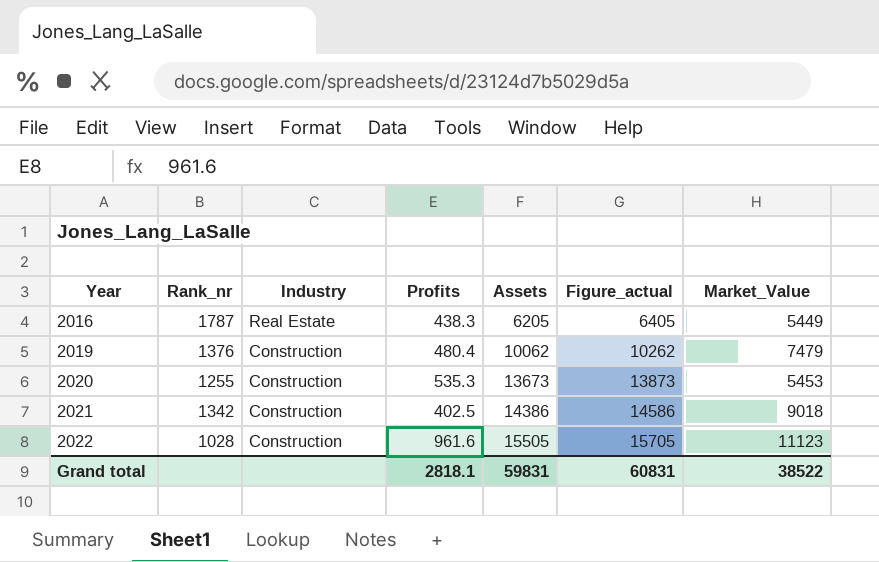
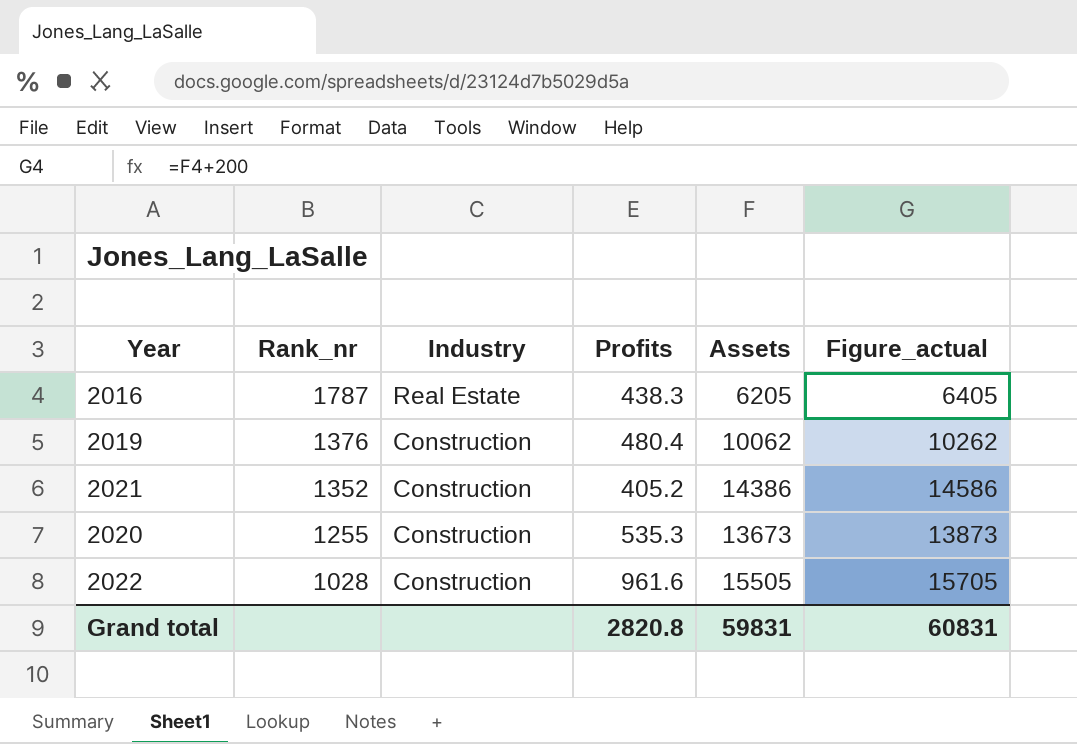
row order: Year ascending -> Rank_nr descending
column Market_Value | position: 7 -> none
2021 | Rank_nr: 1342 -> 1352
2021 | Profits: 402.5 -> 405.2
Grand total | Profits: 2818.1 -> 2820.8

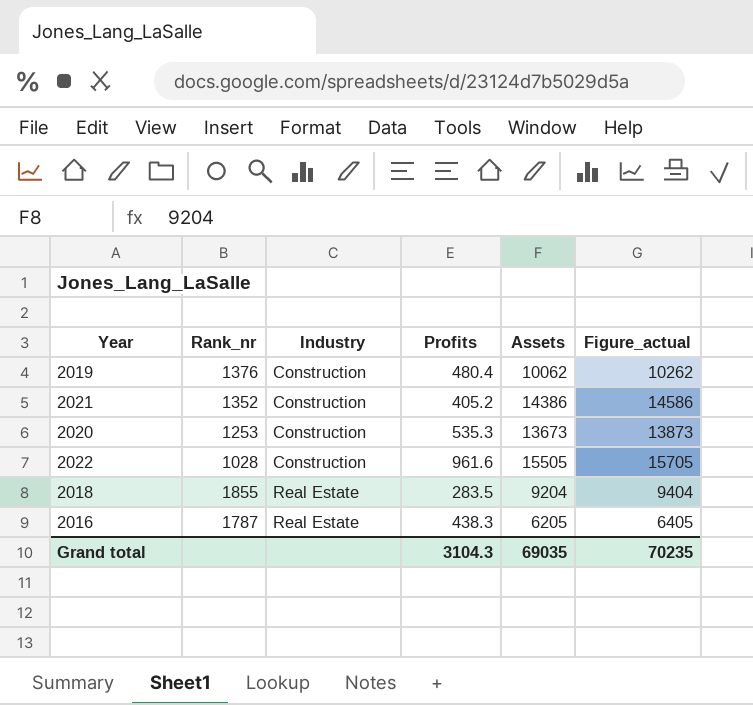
row order: Rank_nr descending -> Industry ascending
2020 | Rank_nr: 1255 -> 1253
row 2018: none -> 1855 | Real Estate | 283.5 | 9204 | 9404
Grand total | Profits: 2820.8 -> 3104.3
Grand total | Assets: 59831 -> 69035
Grand total | Figure_actual: 60831 -> 70235

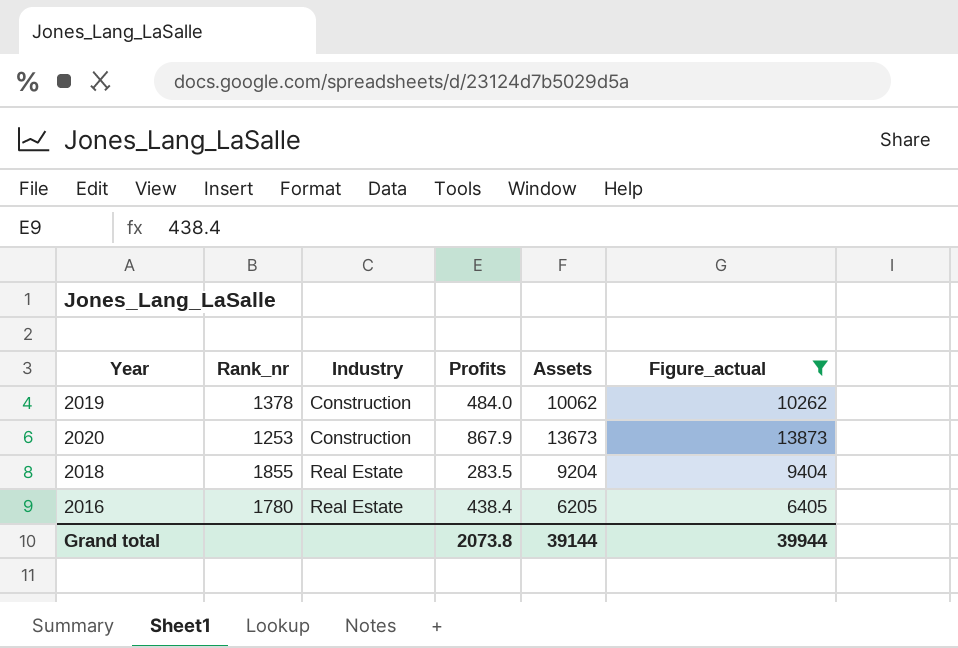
filter: none -> Figure_actual <= 13873
2019 | Rank_nr: 1376 -> 1378
2019 | Profits: 480.4 -> 484.0
2020 | Profits: 535.3 -> 867.9
2016 | Rank_nr: 1787 -> 1780
2016 | Profits: 438.3 -> 438.4
Grand total | Profits: 3104.3 -> 2073.8
Grand total | Assets: 69035 -> 39144
Grand total | Figure_actual: 70235 -> 39944

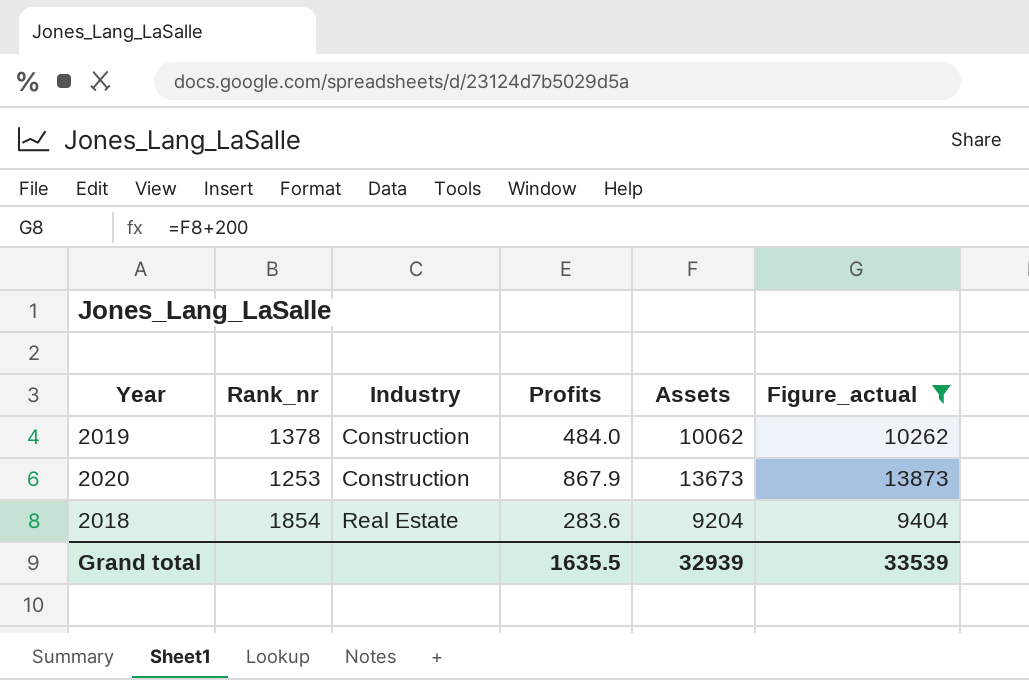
row 2016: 1780 | Real Estate | 438.4 | 6205 | 6405 -> none
2018 | Rank_nr: 1855 -> 1854
2018 | Profits: 283.5 -> 283.6
Grand total | Profits: 2073.8 -> 1635.5
Grand total | Assets: 39144 -> 32939
Grand total | Figure_actual: 39944 -> 33539

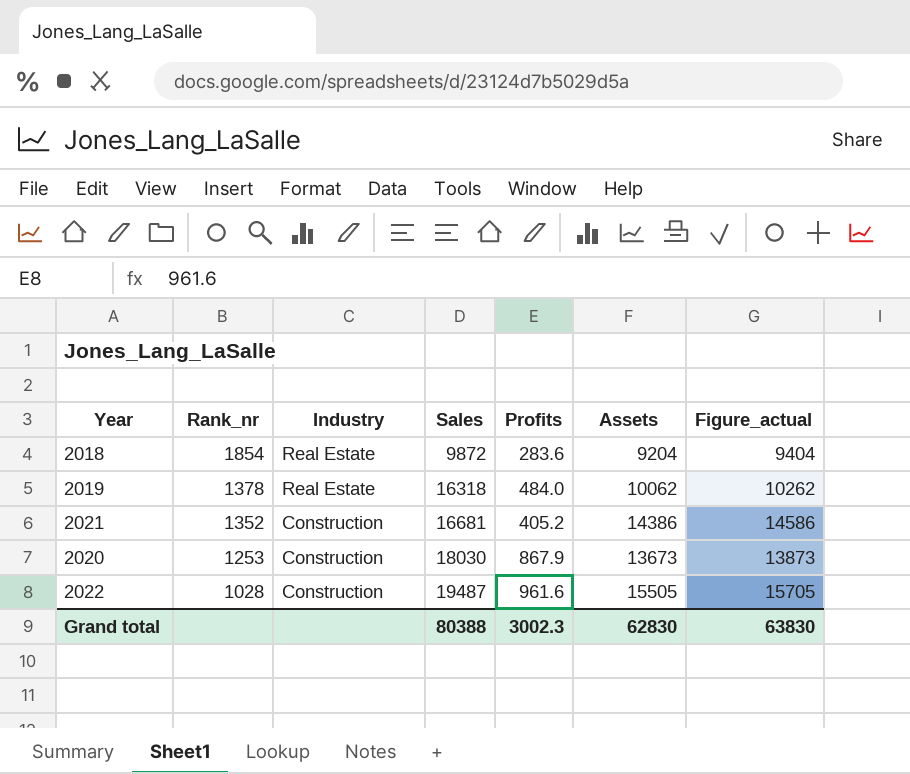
filter: Figure_actual <= 13873 -> none
row order: Industry ascending -> Rank_nr descending
column Sales | position: none -> 4
2019 | Industry: Construction -> Real Estate
Grand total | Profits: 1635.5 -> 3002.3
Grand total | Assets: 32939 -> 62830
Grand total | Figure_actual: 33539 -> 63830

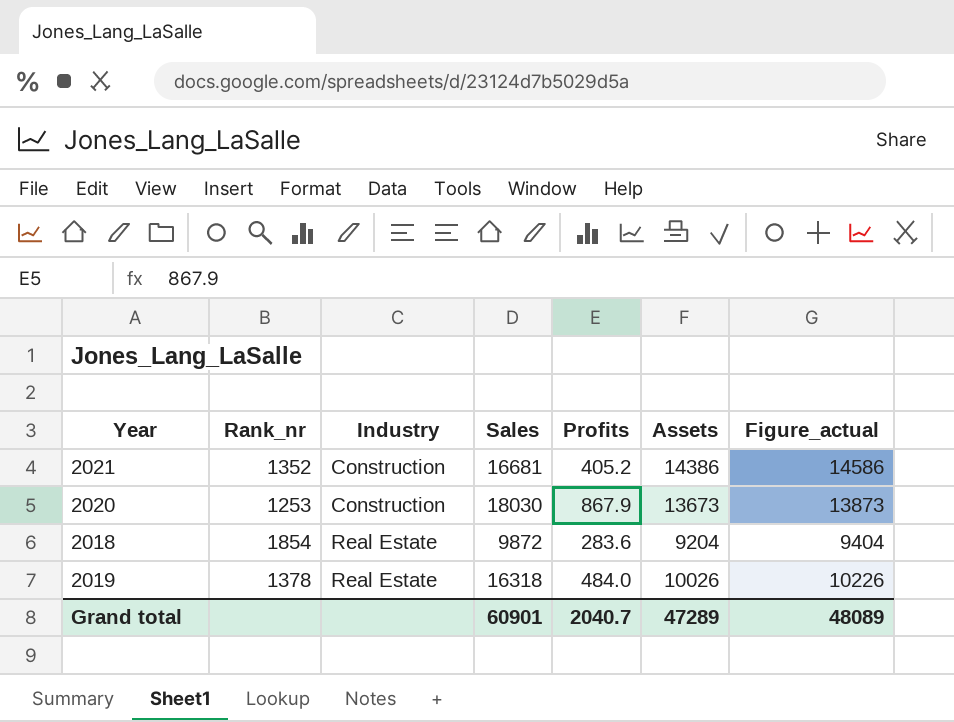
row order: Rank_nr descending -> Industry ascending
row 2022: 1028 | Construction | 19487 | 961.6 | 15505 | 15705 -> none
2019 | Assets: 10062 -> 10026
2019 | Figure_actual: 10262 -> 10226
Grand total | Sales: 80388 -> 60901
Grand total | Profits: 3002.3 -> 2040.7
Grand total | Assets: 62830 -> 47289
Grand total | Figure_actual: 63830 -> 48089

